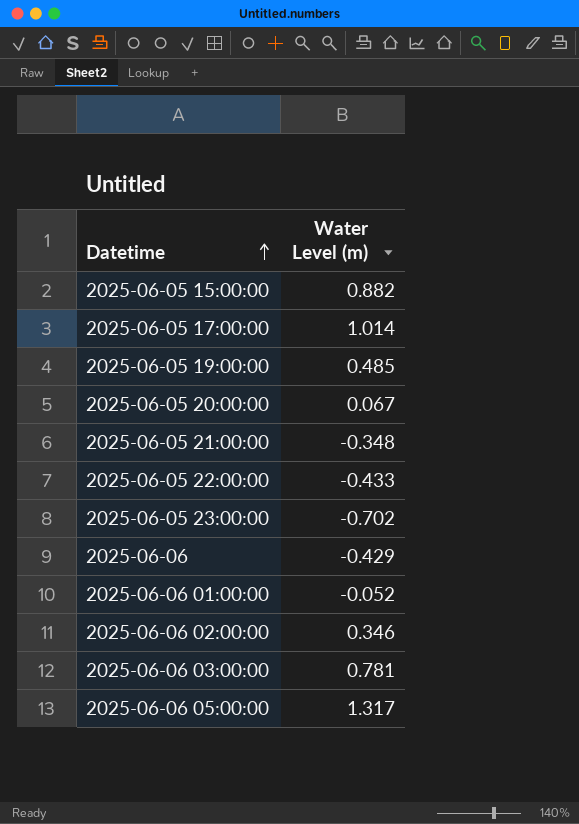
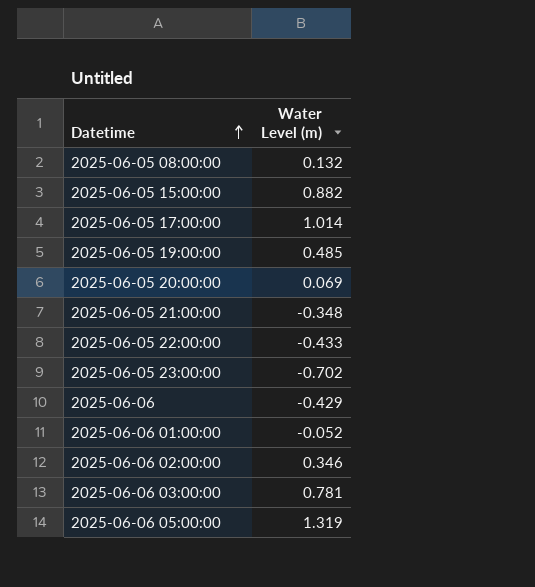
row 2025-06-05 08:00:00: none -> 0.132
2025-06-05 20:00:00 | Water Level (m): 0.067 -> 0.069
2025-06-06 05:00:00 | Water Level (m): 1.317 -> 1.319

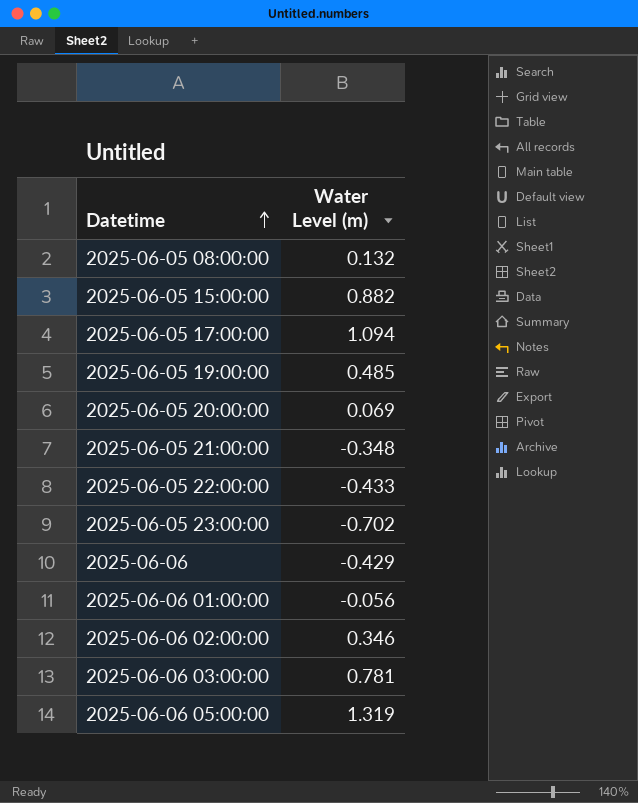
2025-06-05 17:00:00 | Water Level (m): 1.014 -> 1.094
2025-06-06 01:00:00 | Water Level (m): -0.052 -> -0.056

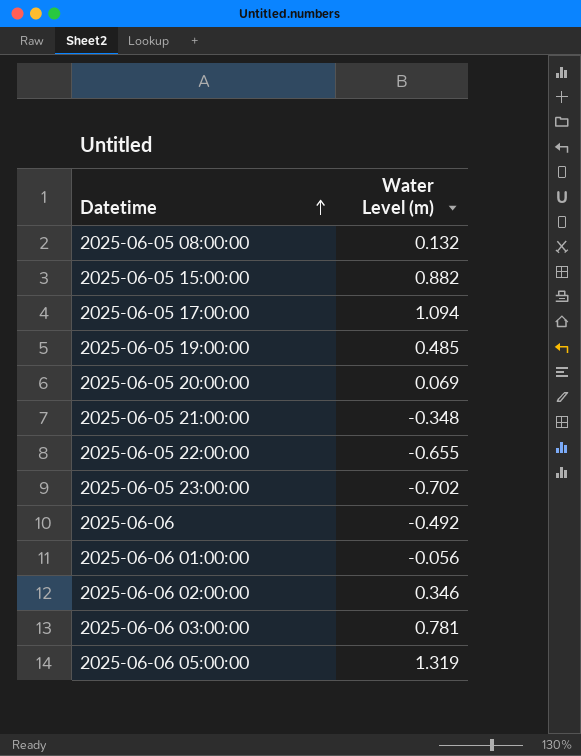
2025-06-05 22:00:00 | Water Level (m): -0.433 -> -0.655
2025-06-06 | Water Level (m): -0.429 -> -0.492

